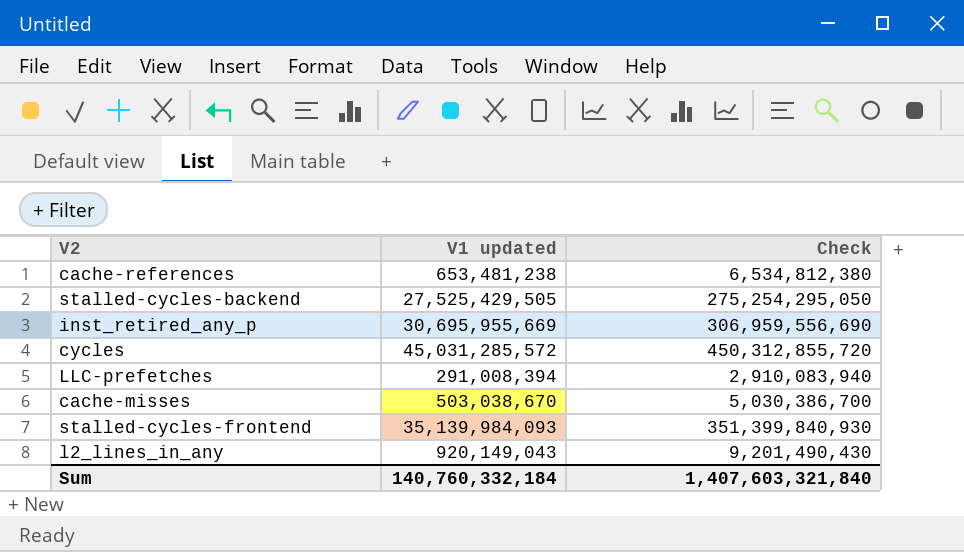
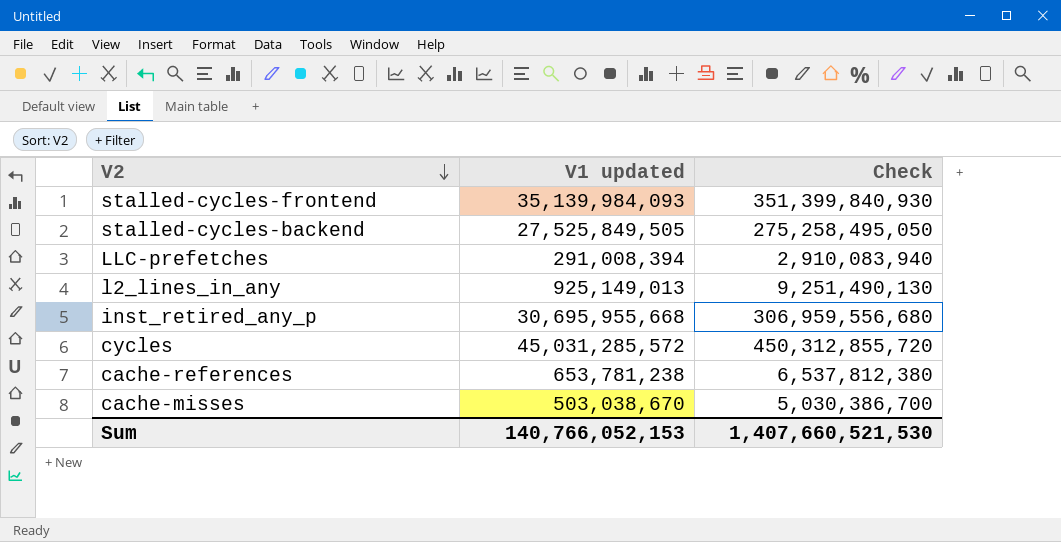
row order: none -> V2 descending
stalled-cycles-backend | V1 updated: 27,525,429,505 -> 27,525,849,505
stalled-cycles-backend | Check: 275,254,295,050 -> 275,258,495,050
l2_lines_in_any | V1 updated: 920,149,043 -> 925,149,013
l2_lines_in_any | Check: 9,201,490,430 -> 9,251,490,130
inst_retired_any_p | V1 updated: 30,695,955,669 -> 30,695,955,668
inst_retired_any_p | Check: 306,959,556,690 -> 306,959,556,680
cache-references | V1 updated: 653,481,238 -> 653,781,238
cache-references | Check: 6,534,812,380 -> 6,537,812,380
Sum | V1 updated: 140,760,332,184 -> 140,766,052,153
Sum | Check: 1,407,603,321,840 -> 1,407,660,521,530

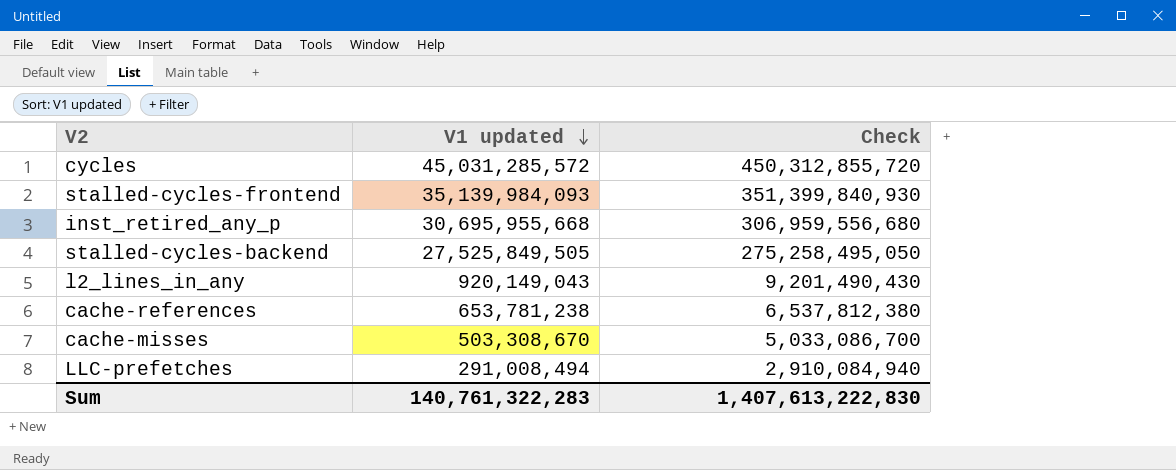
row order: V2 descending -> V1 updated descending
l2_lines_in_any | V1 updated: 925,149,013 -> 920,149,043
l2_lines_in_any | Check: 9,251,490,130 -> 9,201,490,430
cache-misses | V1 updated: 503,038,670 -> 503,308,670
cache-misses | Check: 5,030,386,700 -> 5,033,086,700
LLC-prefetches | V1 updated: 291,008,394 -> 291,008,494
LLC-prefetches | Check: 2,910,083,940 -> 2,910,084,940
Sum | V1 updated: 140,766,052,153 -> 140,761,322,283
Sum | Check: 1,407,660,521,530 -> 1,407,613,222,830

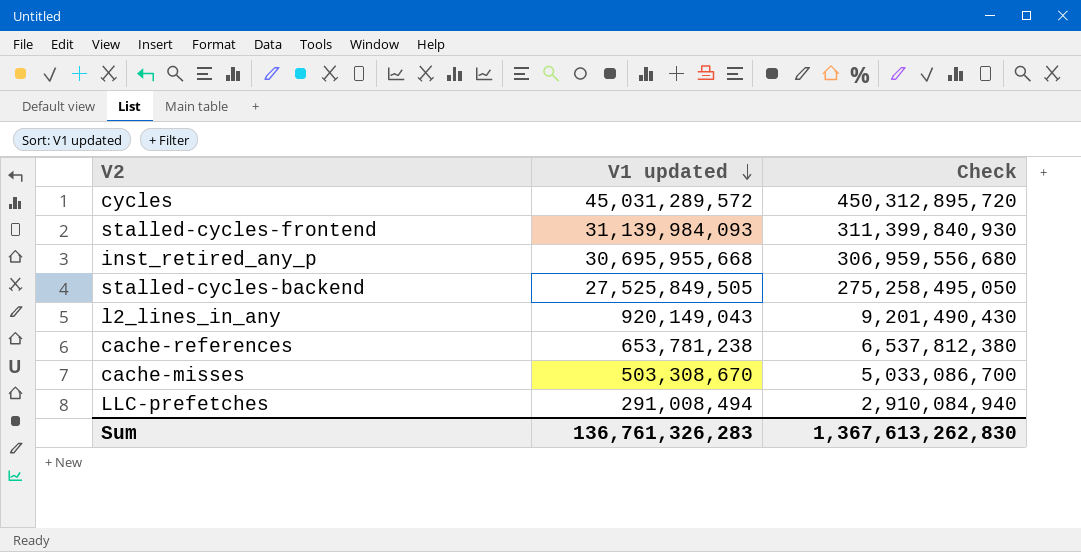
cycles | V1 updated: 45,031,285,572 -> 45,031,289,572
cycles | Check: 450,312,855,720 -> 450,312,895,720
stalled-cycles-frontend | V1 updated: 35,139,984,093 -> 31,139,984,093
stalled-cycles-frontend | Check: 351,399,840,930 -> 311,399,840,930
Sum | V1 updated: 140,761,322,283 -> 136,761,326,283
Sum | Check: 1,407,613,222,830 -> 1,367,613,262,830

